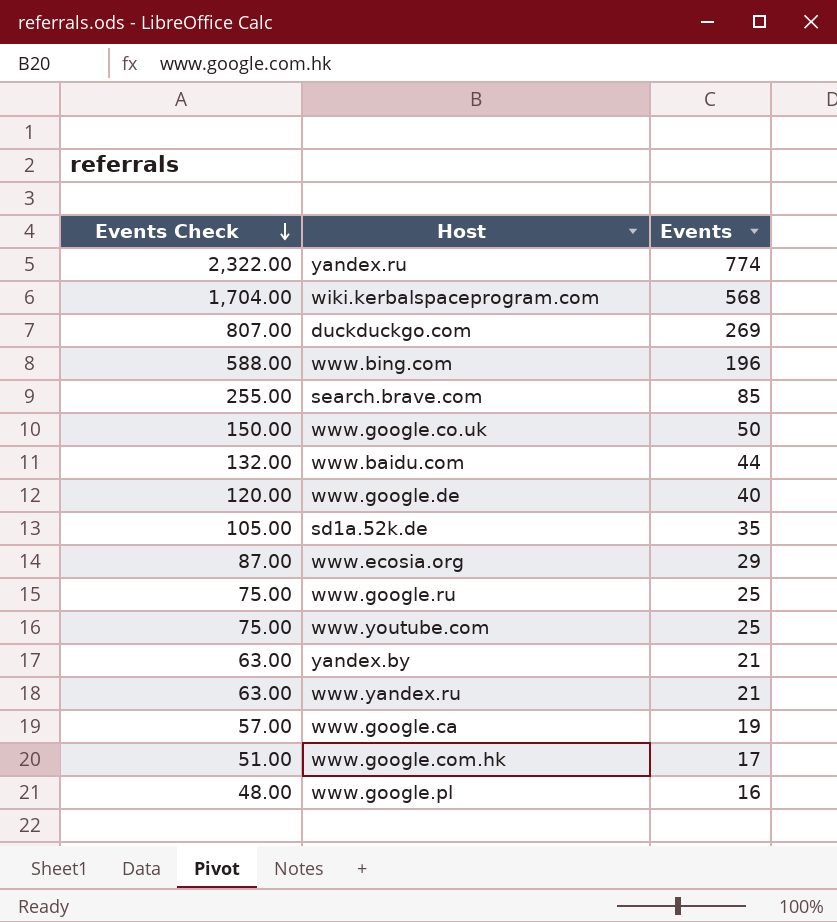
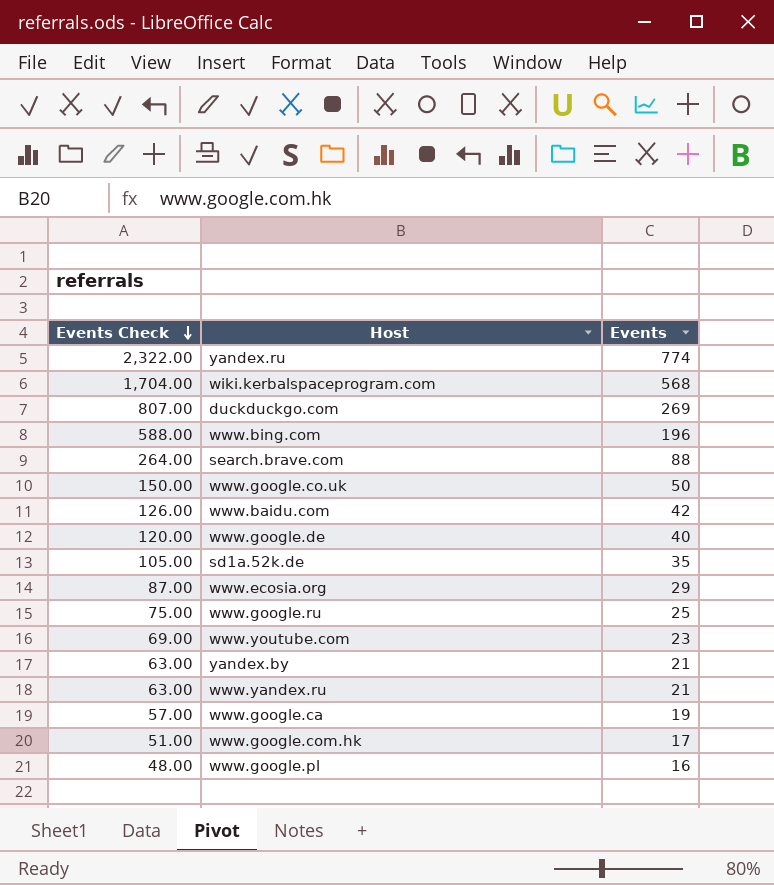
search.brave.com | Events Check: 255.00 -> 264.00
search.brave.com | Events: 85 -> 88
www.baidu.com | Events Check: 132.00 -> 126.00
www.baidu.com | Events: 44 -> 42
www.youtube.com | Events Check: 75.00 -> 69.00
www.youtube.com | Events: 25 -> 23

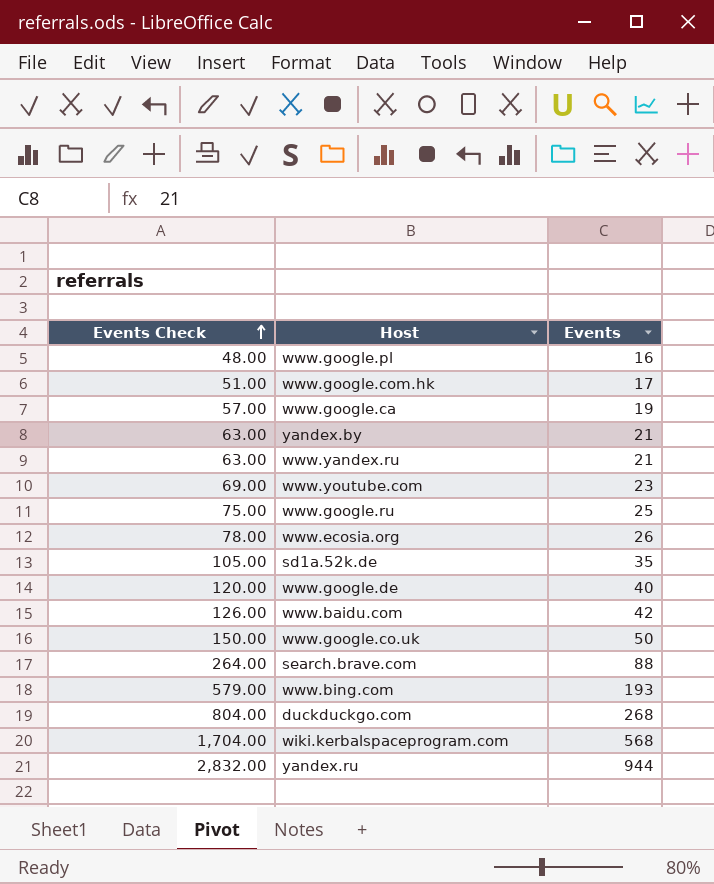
row order: Events Check descending -> Events Check ascending
www.ecosia.org | Events Check: 87.00 -> 78.00
www.ecosia.org | Events: 29 -> 26
www.bing.com | Events Check: 588.00 -> 579.00
www.bing.com | Events: 196 -> 193
duckduckgo.com | Events Check: 807.00 -> 804.00
duckduckgo.com | Events: 269 -> 268
yandex.ru | Events Check: 2,322.00 -> 2,832.00
yandex.ru | Events: 774 -> 944

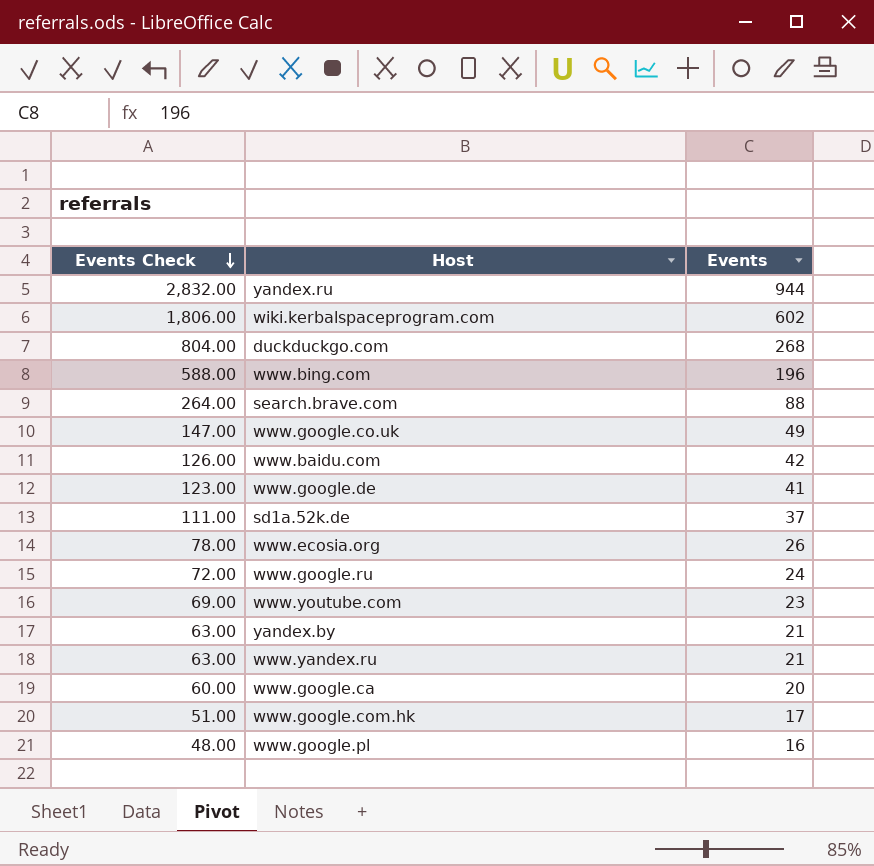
row order: Events Check ascending -> Events Check descending
wiki.kerbalspaceprogram.com | Events Check: 1,704.00 -> 1,806.00
wiki.kerbalspaceprogram.com | Events: 568 -> 602
www.bing.com | Events Check: 579.00 -> 588.00
www.bing.com | Events: 193 -> 196
www.google.co.uk | Events Check: 150.00 -> 147.00
www.google.co.uk | Events: 50 -> 49
www.google.de | Events Check: 120.00 -> 123.00
www.google.de | Events: 40 -> 41
sd1a.52k.de | Events Check: 105.00 -> 111.00
sd1a.52k.de | Events: 35 -> 37
www.google.ru | Events Check: 75.00 -> 72.00
www.google.ru | Events: 25 -> 24
www.google.ca | Events Check: 57.00 -> 60.00
www.google.ca | Events: 19 -> 20

